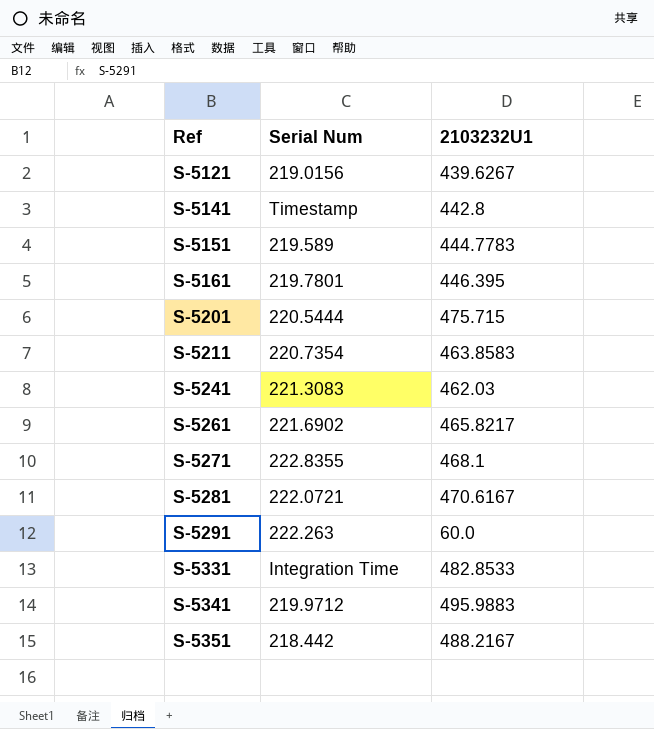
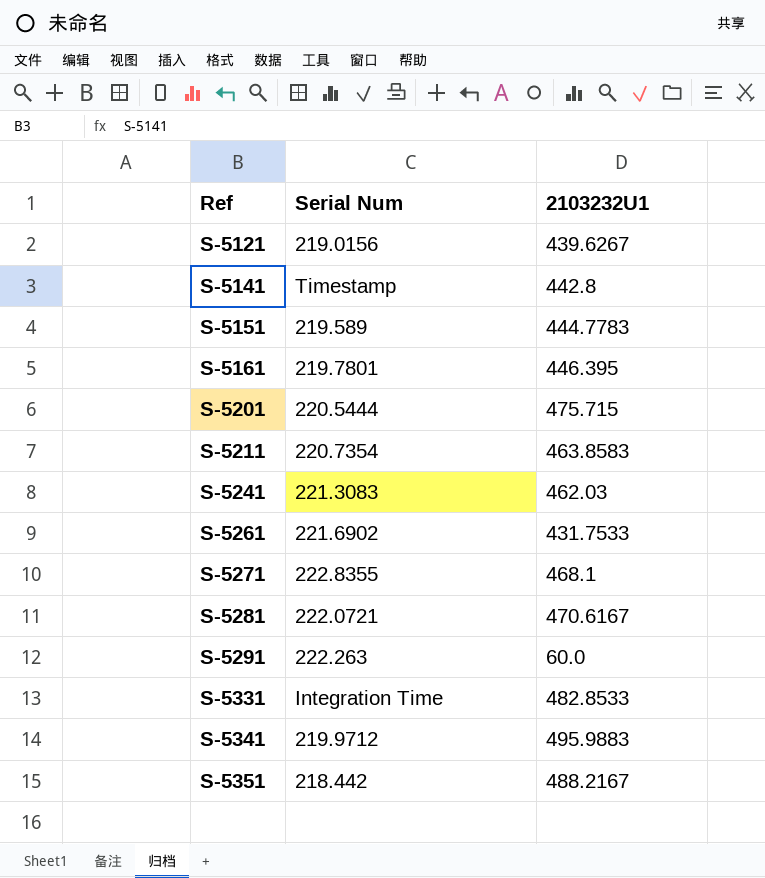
S-5261 | 2103232U1: 465.8217 -> 431.7533

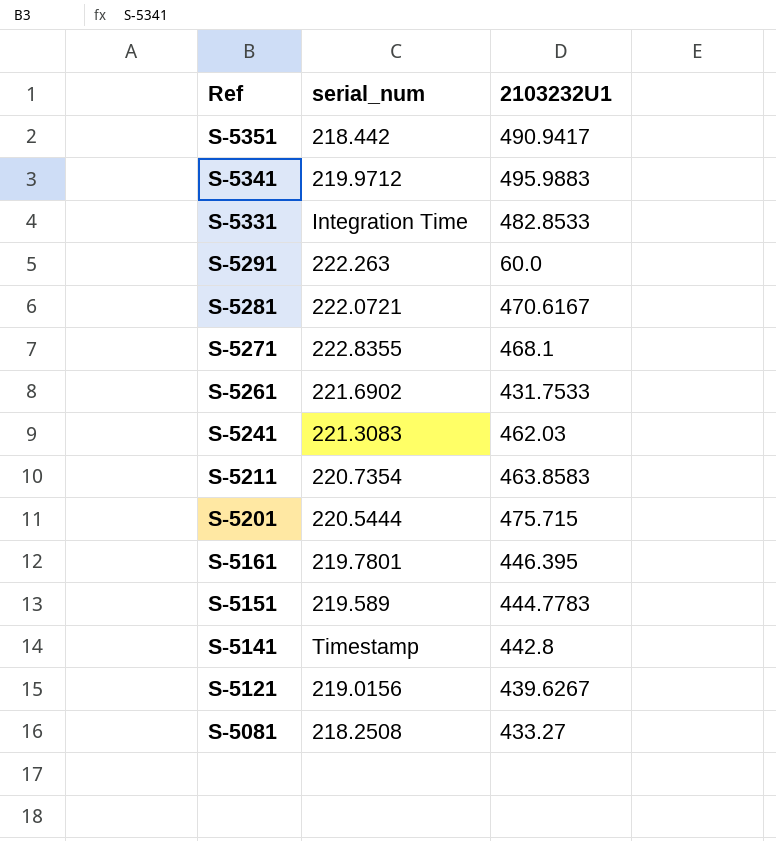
row order: Ref ascending -> Ref descending
column name: Serial Num -> serial_num
S-5351 | 2103232U1: 488.2167 -> 490.9417
row S-5081: none -> 218.2508 | 433.27

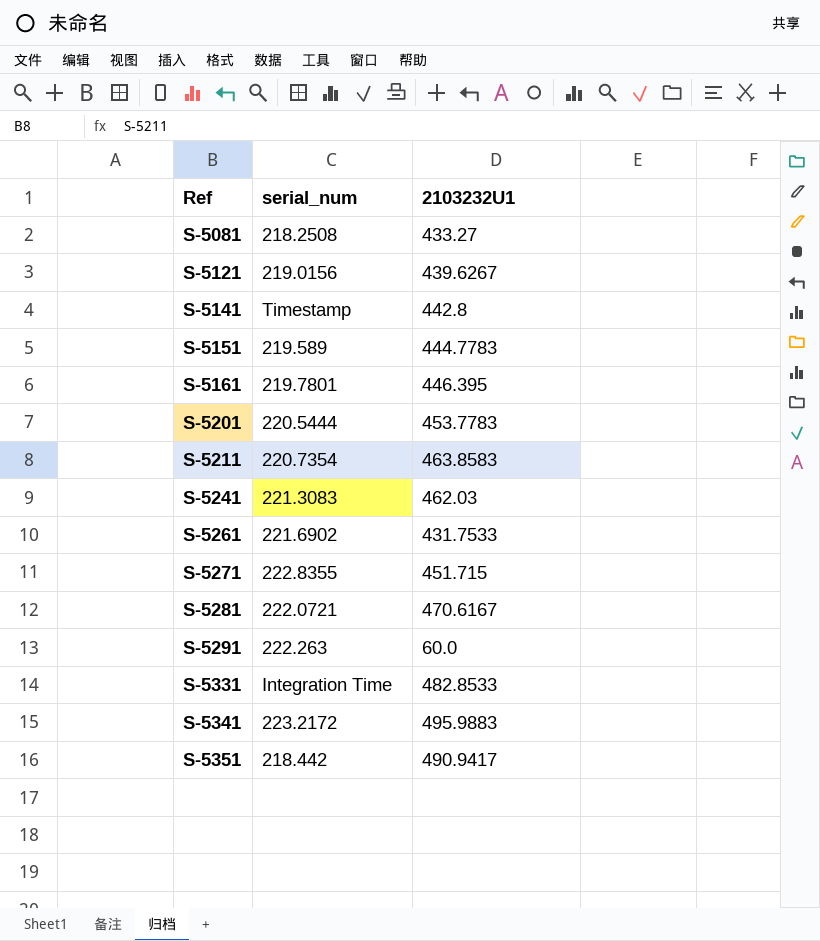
row order: Ref descending -> Ref ascending
S-5201 | 2103232U1: 475.715 -> 453.7783
S-5271 | 2103232U1: 468.1 -> 451.715
S-5341 | serial_num: 219.9712 -> 223.2172

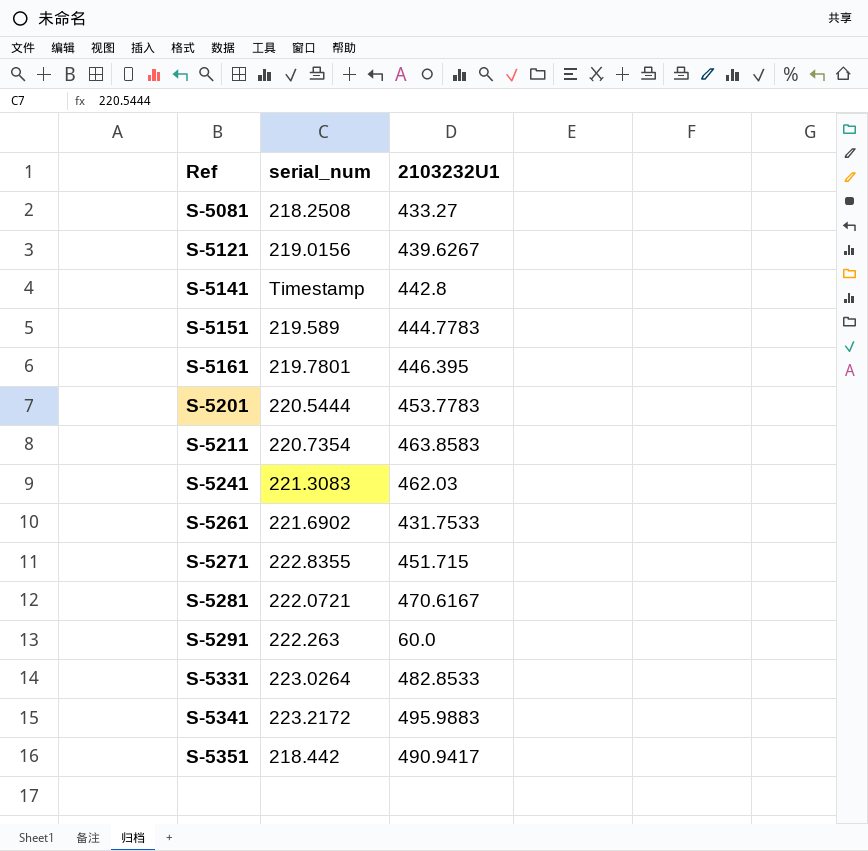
S-5331 | serial_num: Integration Time -> 223.0264

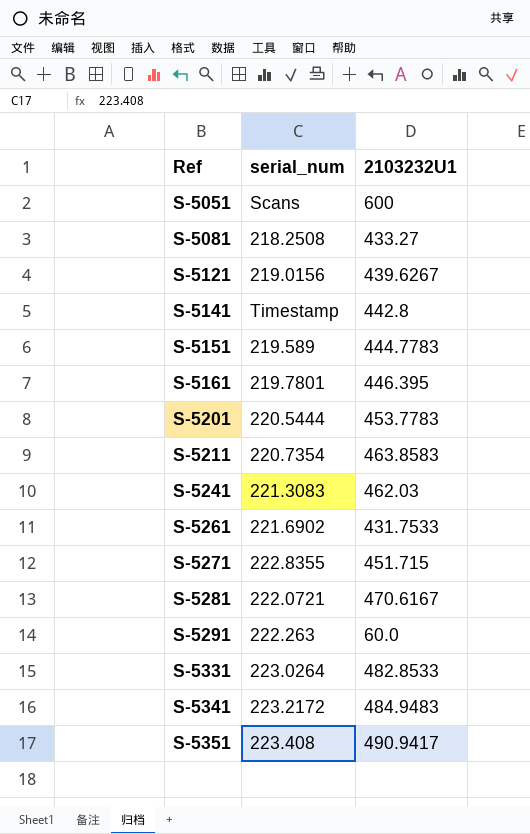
row S-5051: none -> Scans | 600
S-5341 | 2103232U1: 495.9883 -> 484.9483
S-5351 | serial_num: 218.442 -> 223.408

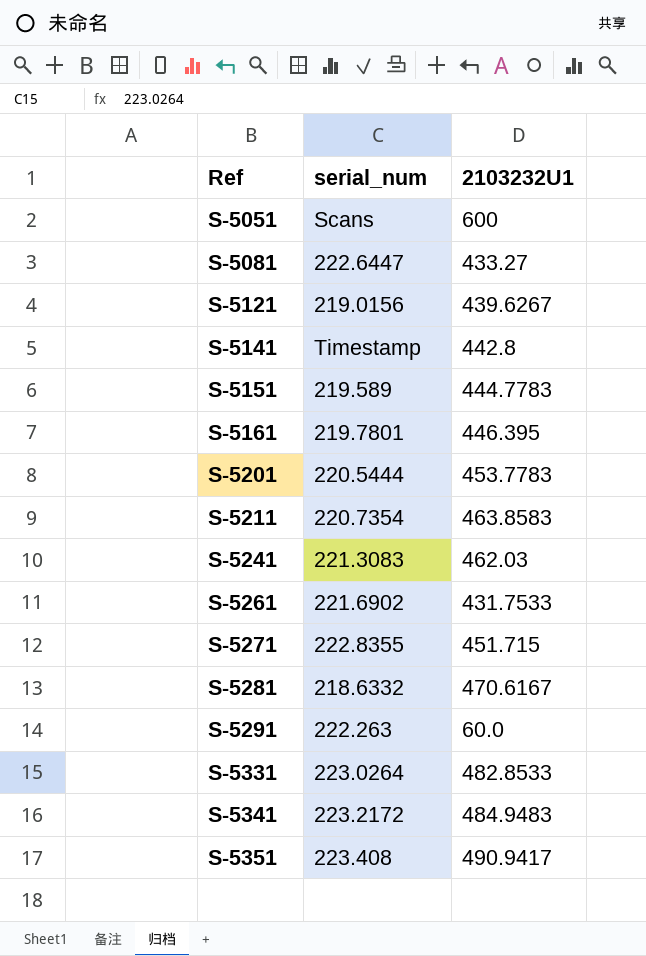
S-5081 | serial_num: 218.2508 -> 222.6447
S-5281 | serial_num: 222.0721 -> 218.6332

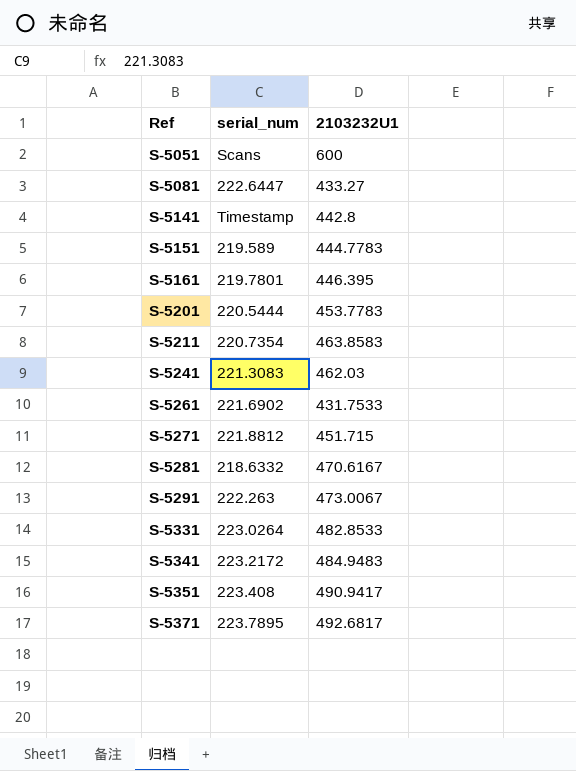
row S-5121: 219.0156 | 439.6267 -> none
S-5271 | serial_num: 222.8355 -> 221.8812
S-5291 | 2103232U1: 60.0 -> 473.0067
row S-5371: none -> 223.7895 | 492.6817

